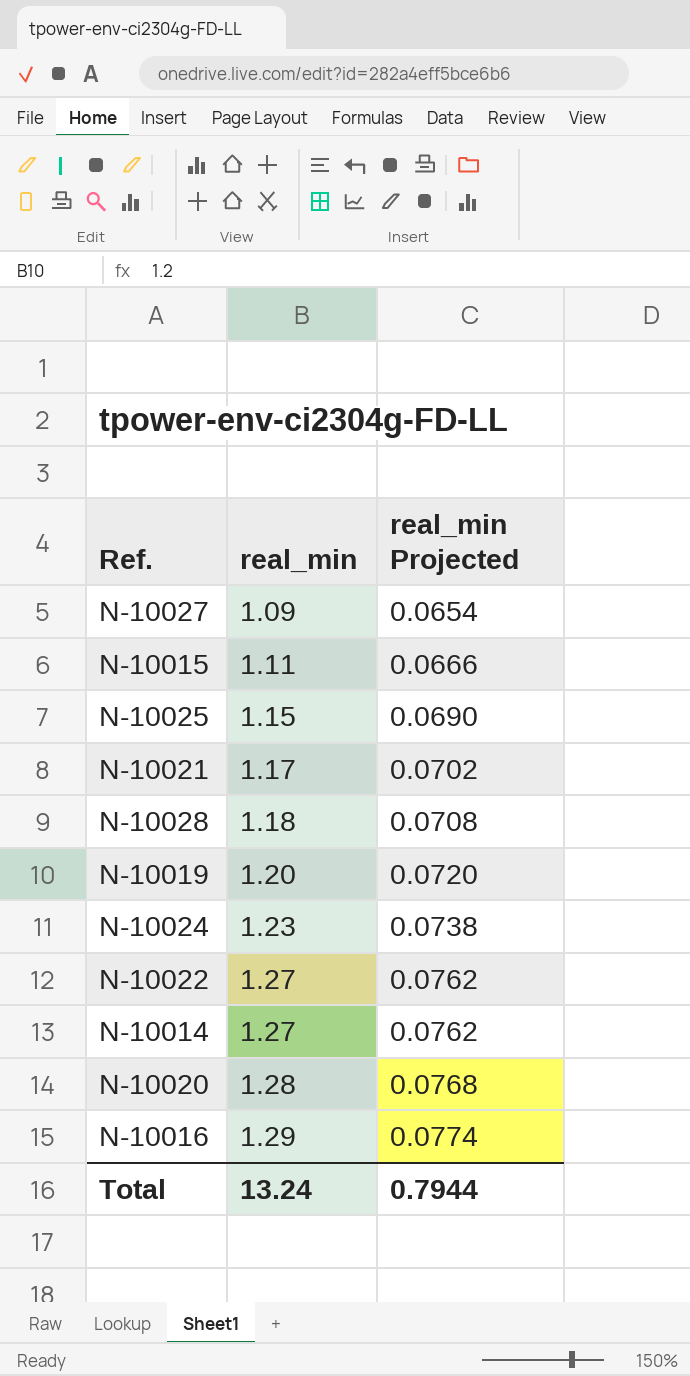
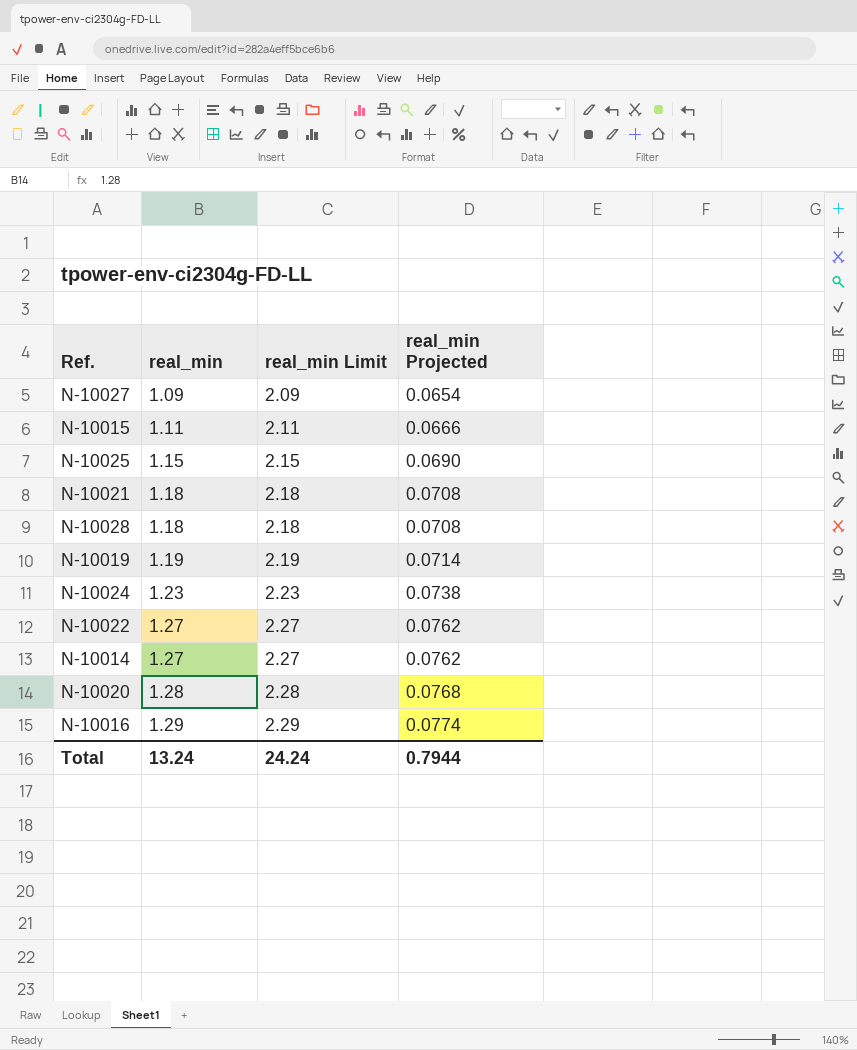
column real_min Limit | formula: none -> [real_min] + 1
N-10021 | real_min: 1.17 -> 1.18
N-10021 | real_min Projected: 0.0702 -> 0.0708
N-10019 | real_min: 1.20 -> 1.19
N-10019 | real_min Projected: 0.0720 -> 0.0714

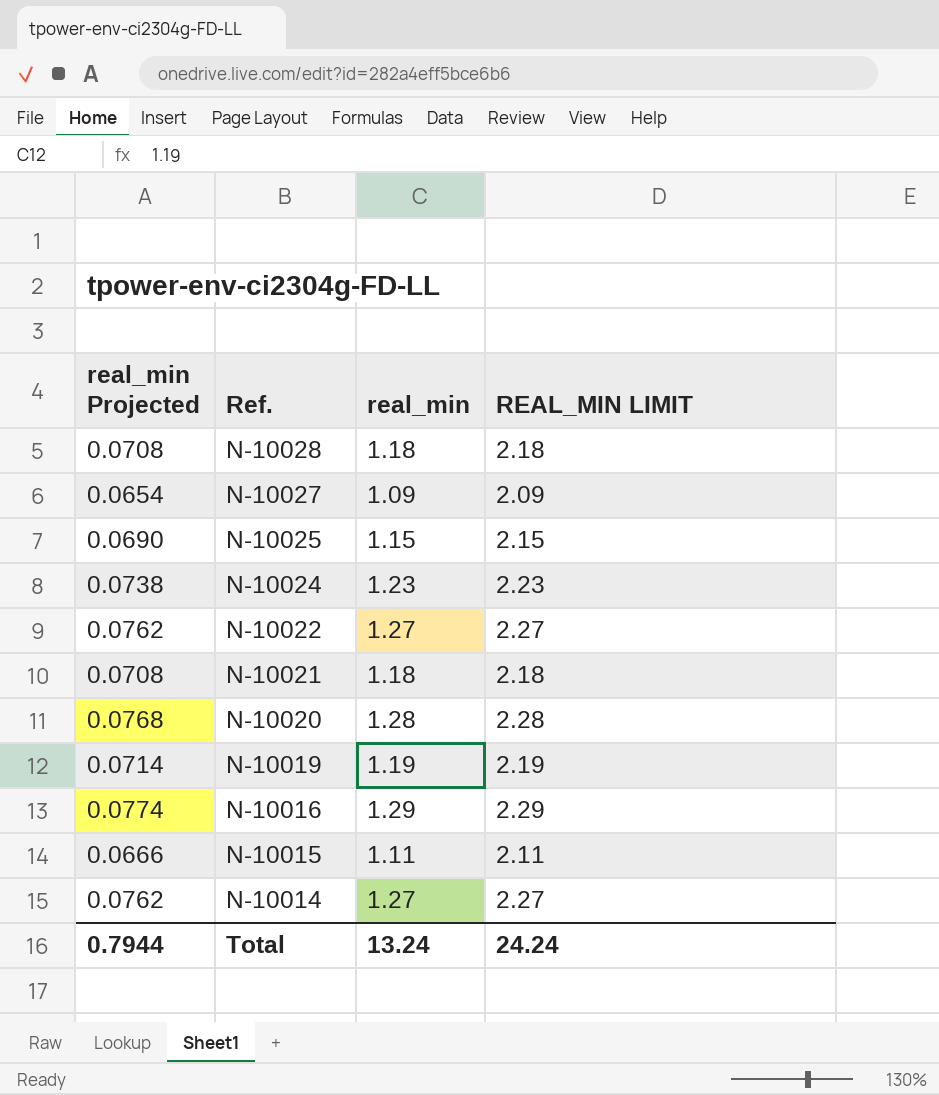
row order: real_min ascending -> Ref. descending
column real_min Projected | position: 4 -> 1
column name: real_min Limit -> REAL_MIN LIMIT

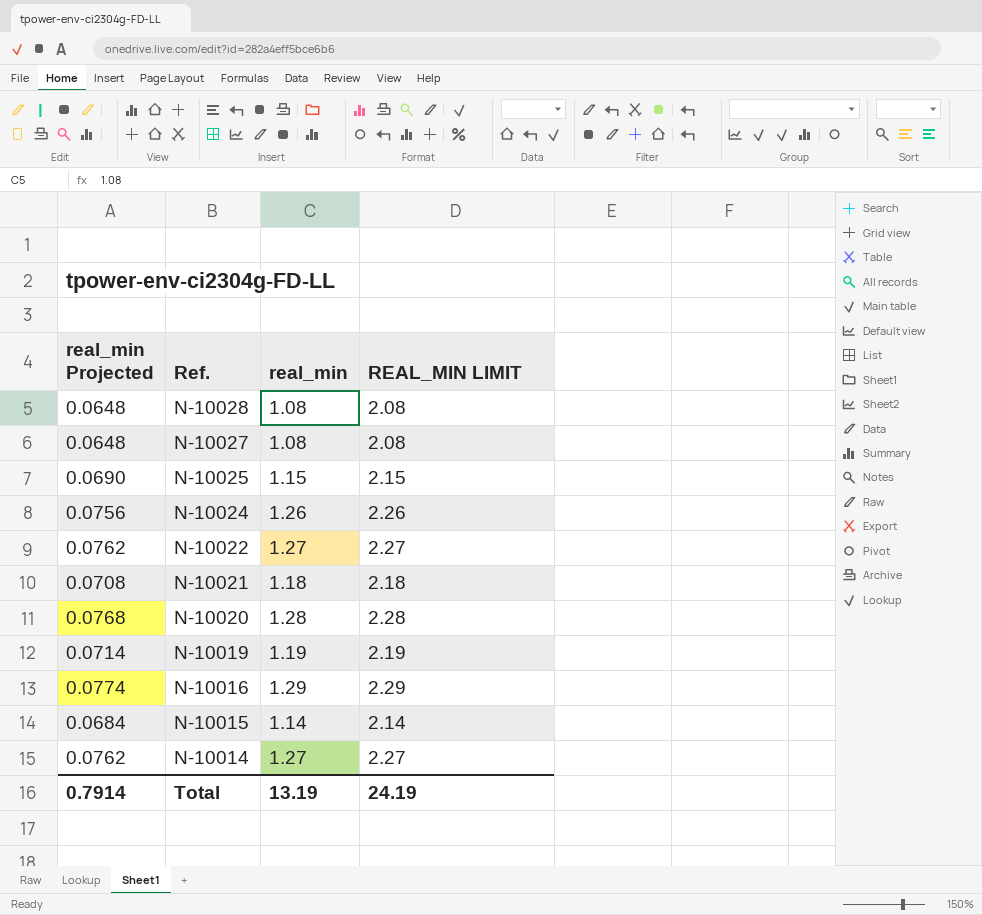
N-10028 | real_min Projected: 0.0708 -> 0.0648
N-10028 | real_min: 1.18 -> 1.08
N-10028 | REAL_MIN LIMIT: 2.18 -> 2.08
N-10027 | real_min Projected: 0.0654 -> 0.0648
N-10027 | real_min: 1.09 -> 1.08
N-10027 | REAL_MIN LIMIT: 2.09 -> 2.08
N-10024 | real_min Projected: 0.0738 -> 0.0756
N-10024 | real_min: 1.23 -> 1.26
N-10024 | REAL_MIN LIMIT: 2.23 -> 2.26
N-10015 | real_min Projected: 0.0666 -> 0.0684
N-10015 | real_min: 1.11 -> 1.14
N-10015 | REAL_MIN LIMIT: 2.11 -> 2.14
Total | real_min Projected: 0.7944 -> 0.7914
Total | real_min: 13.24 -> 13.19
Total | REAL_MIN LIMIT: 24.24 -> 24.19

